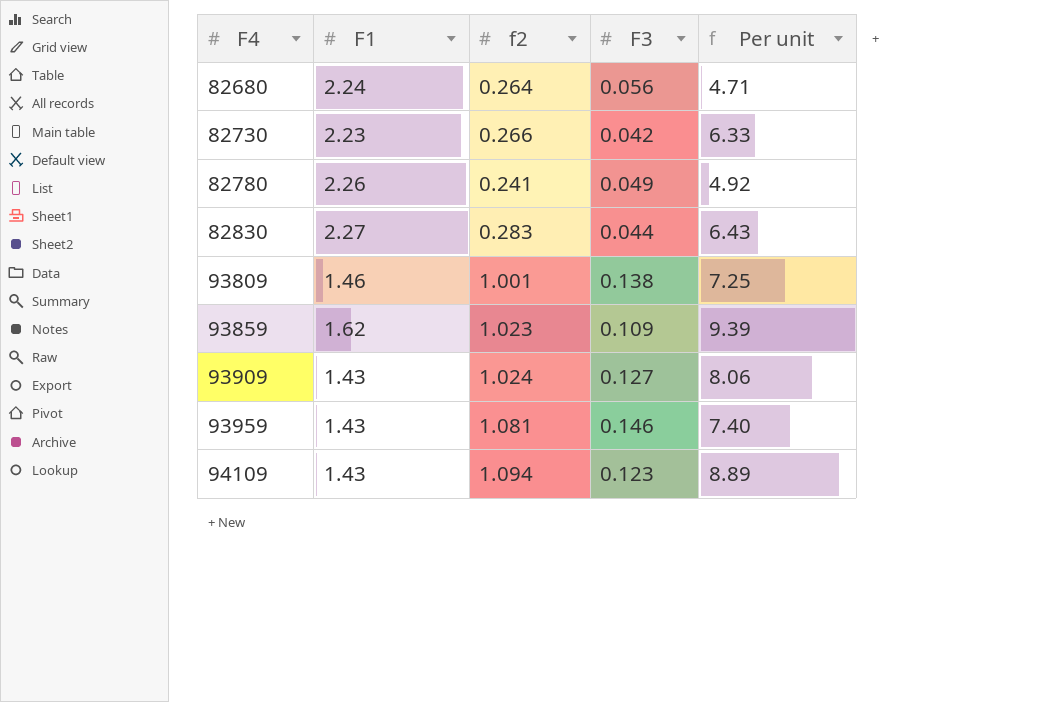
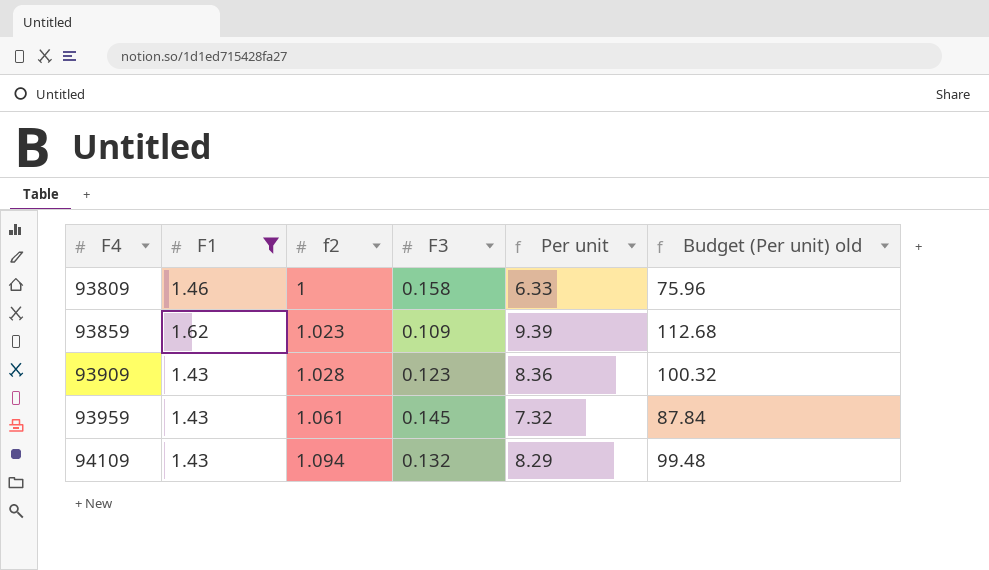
filter: none -> F1 <= 1.62
column Budget (Per unit) old | formula: none -> [Per unit] * 12
93809 | f2: 1.001 -> 1
93809 | F3: 0.138 -> 0.158
93809 | Per unit: 7.25 -> 6.33
93909 | f2: 1.024 -> 1.028
93909 | F3: 0.127 -> 0.123
93909 | Per unit: 8.06 -> 8.36
93959 | f2: 1.081 -> 1.061
93959 | F3: 0.146 -> 0.145
93959 | Per unit: 7.40 -> 7.32
94109 | F3: 0.123 -> 0.132
94109 | Per unit: 8.89 -> 8.29

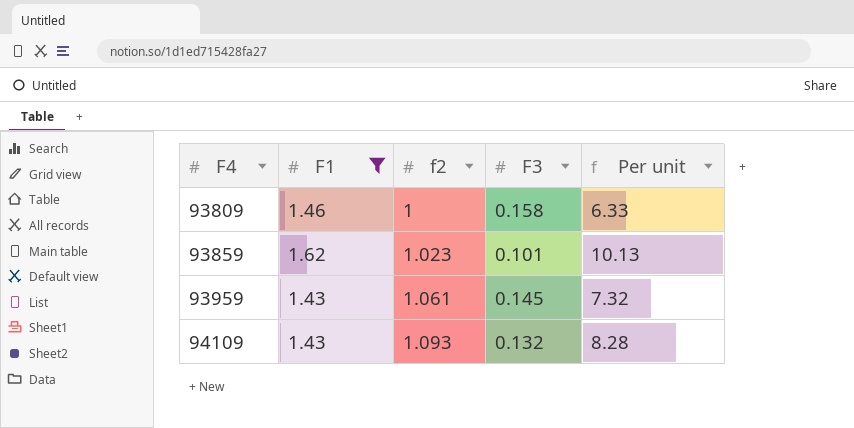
column Budget (Per unit) old | formula: [Per unit] * 12 -> none
row 93909: 1.43 | 1.028 | 0.123 | 8.36 | 100.32 -> none
93859 | F3: 0.109 -> 0.101
93859 | Per unit: 9.39 -> 10.13
94109 | f2: 1.094 -> 1.093
94109 | Per unit: 8.29 -> 8.28

